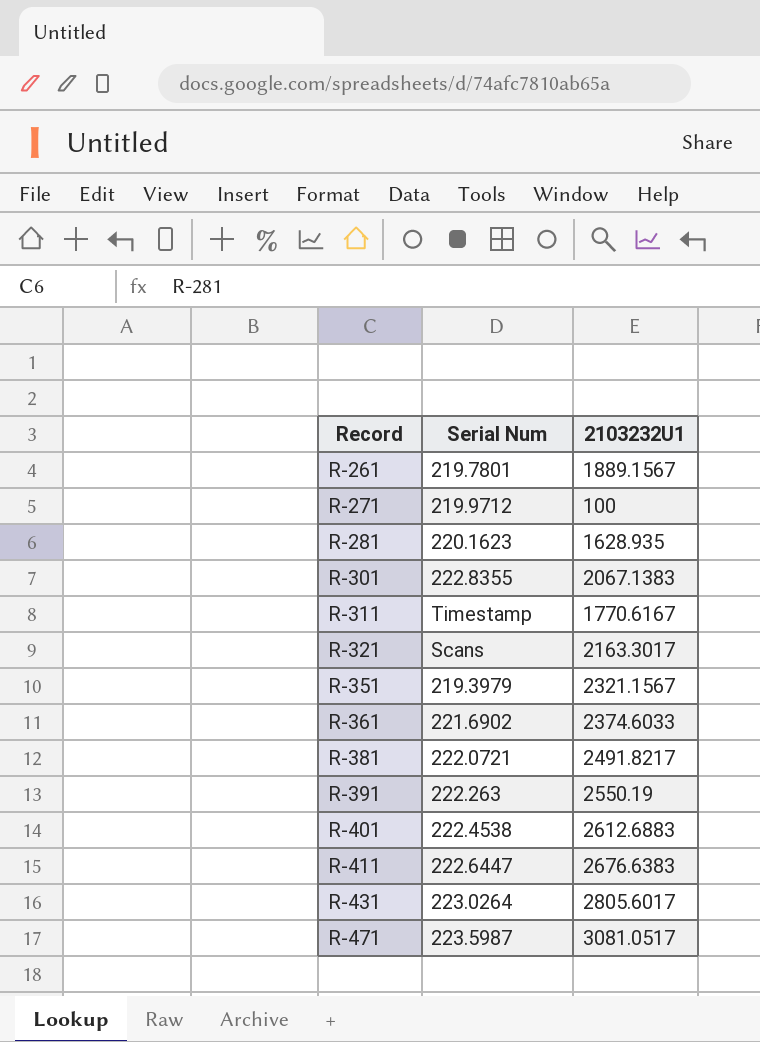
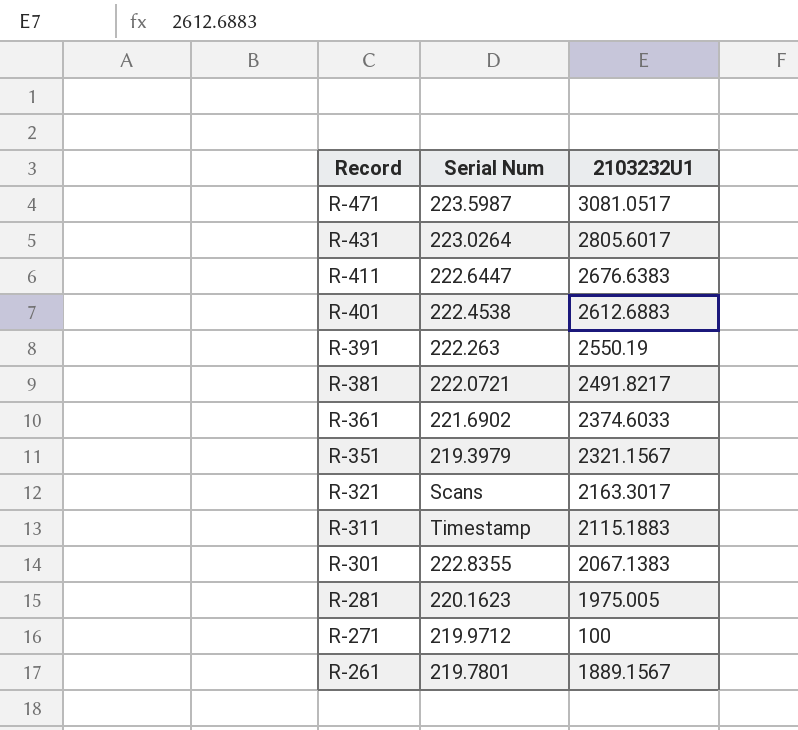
row order: Record ascending -> Record descending
R-311 | 2103232U1: 1770.6167 -> 2115.1883
R-281 | 2103232U1: 1628.935 -> 1975.005

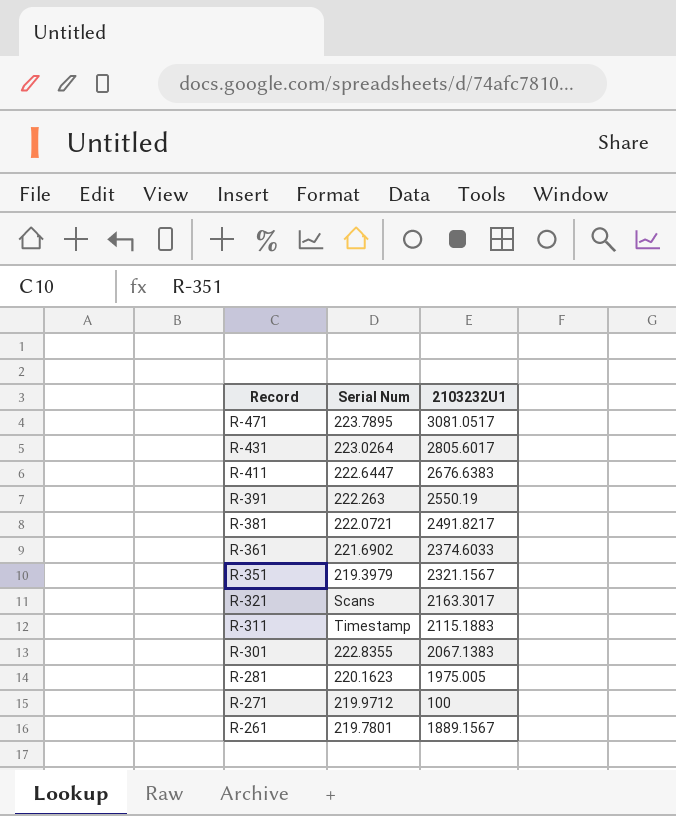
row R-401: 222.4538 | 2612.6883 -> none
R-471 | Serial Num: 223.5987 -> 223.7895

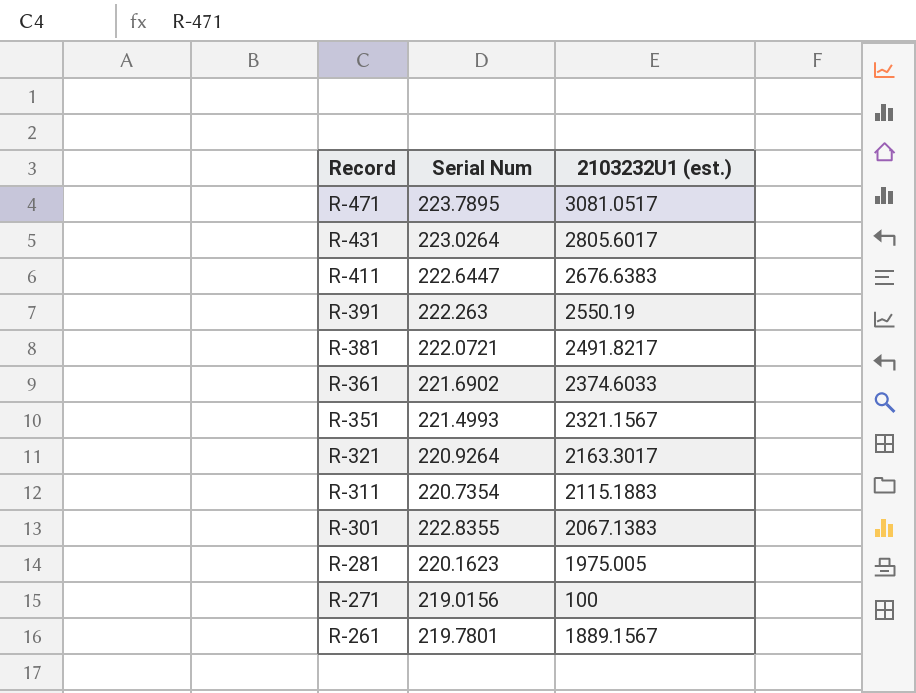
column name: 2103232U1 -> 2103232U1 (est.)
R-351 | Serial Num: 219.3979 -> 221.4993
R-321 | Serial Num: Scans -> 220.9264
R-311 | Serial Num: Timestamp -> 220.7354
R-271 | Serial Num: 219.9712 -> 219.0156

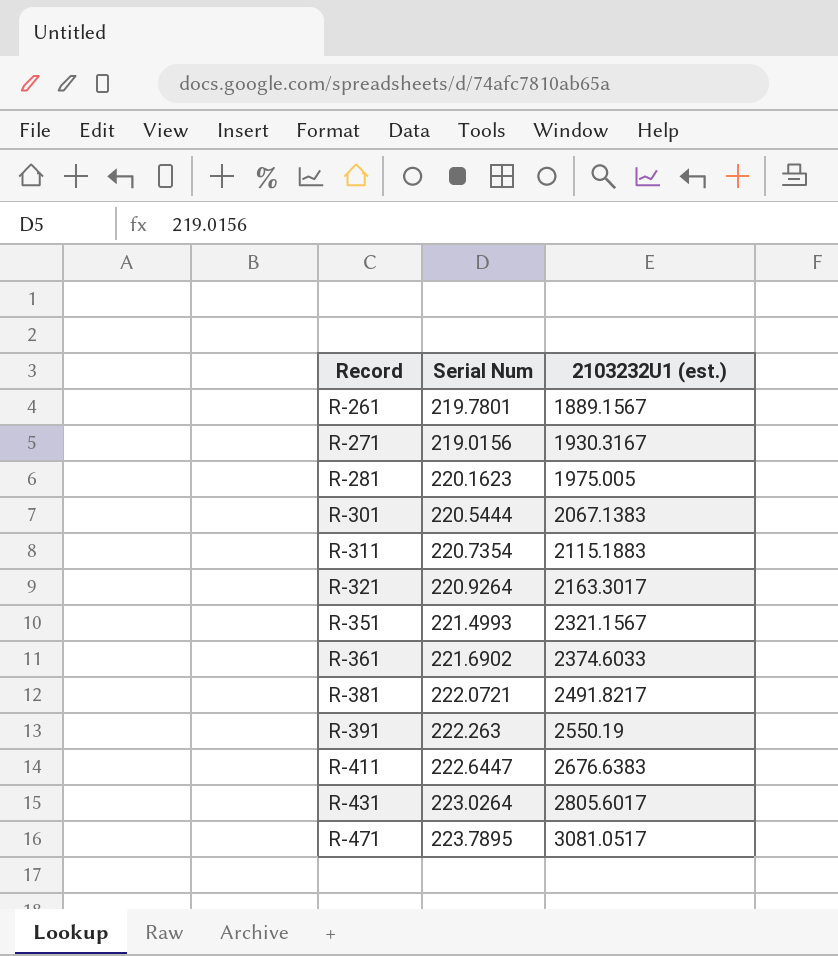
row order: Record descending -> Record ascending
R-271 | 2103232U1 (est.): 100 -> 1930.3167
R-301 | Serial Num: 222.8355 -> 220.5444

